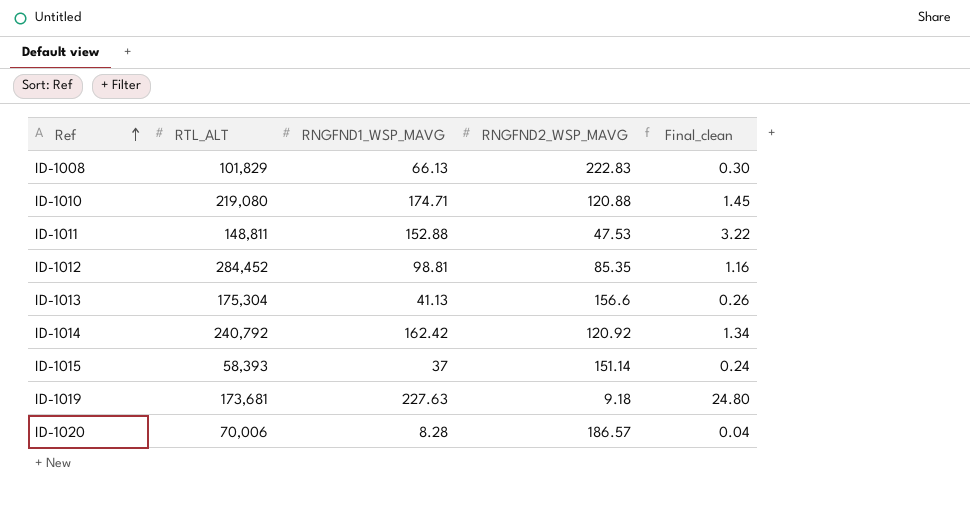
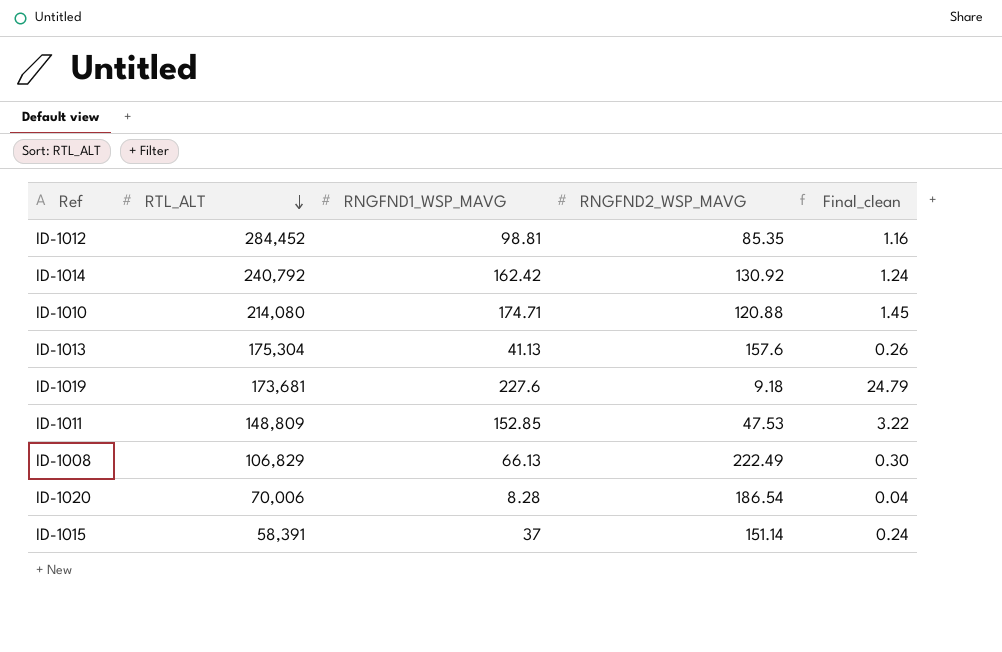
row order: Ref ascending -> RTL_ALT descending
ID-1014 | RNGFND2_WSP_MAVG: 120.92 -> 130.92
ID-1014 | Final_clean: 1.34 -> 1.24
ID-1010 | RTL_ALT: 219,080 -> 214,080
ID-1013 | RNGFND2_WSP_MAVG: 156.6 -> 157.6
ID-1019 | RNGFND1_WSP_MAVG: 227.63 -> 227.6
ID-1019 | Final_clean: 24.80 -> 24.79
ID-1011 | RTL_ALT: 148,811 -> 148,809
ID-1011 | RNGFND1_WSP_MAVG: 152.88 -> 152.85
ID-1008 | RTL_ALT: 101,829 -> 106,829
ID-1008 | RNGFND2_WSP_MAVG: 222.83 -> 222.49
ID-1020 | RNGFND2_WSP_MAVG: 186.57 -> 186.54
ID-1015 | RTL_ALT: 58,393 -> 58,391

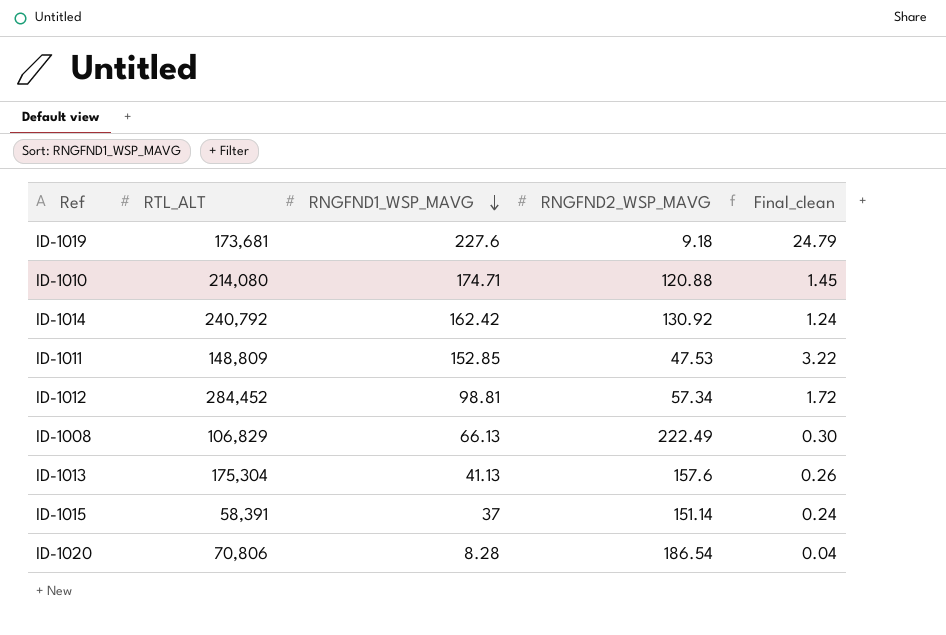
row order: RTL_ALT descending -> RNGFND1_WSP_MAVG descending
ID-1012 | RNGFND2_WSP_MAVG: 85.35 -> 57.34
ID-1012 | Final_clean: 1.16 -> 1.72
ID-1020 | RTL_ALT: 70,006 -> 70,806

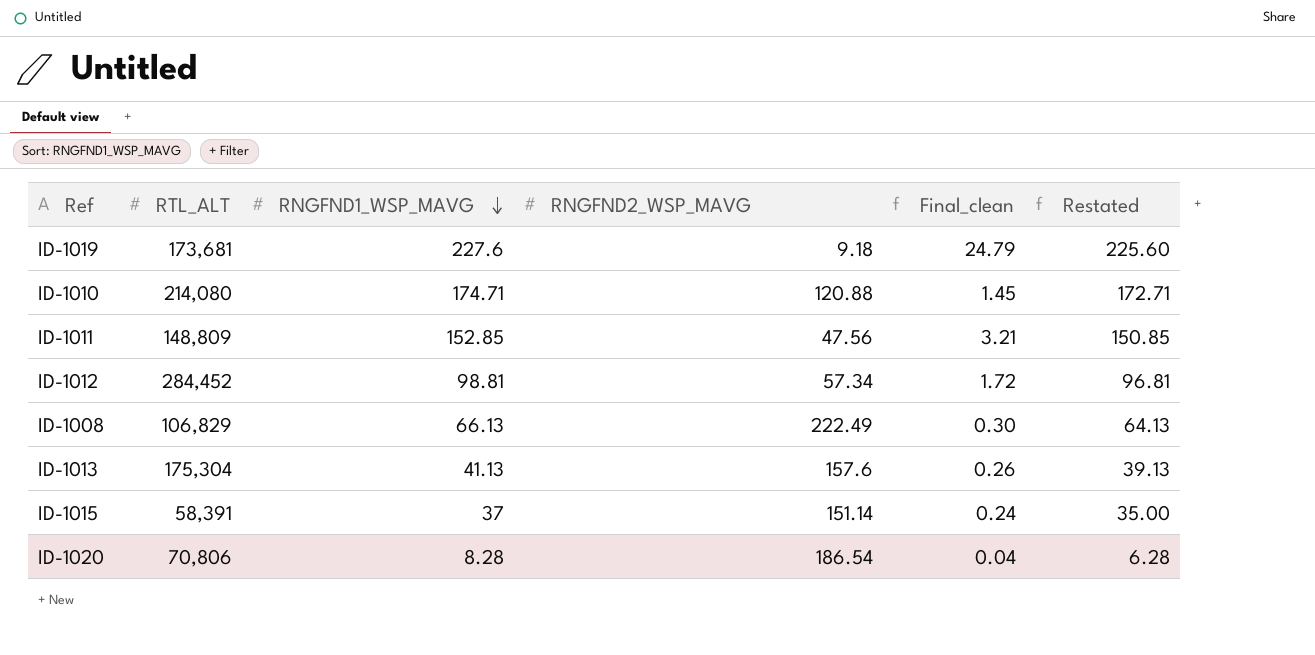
column Restated | formula: none -> [RNGFND1_WSP_MAVG] - 2
row ID-1014: 240,792 | 162.42 | 130.92 | 1.24 -> none
ID-1011 | RNGFND2_WSP_MAVG: 47.53 -> 47.56
ID-1011 | Final_clean: 3.22 -> 3.21

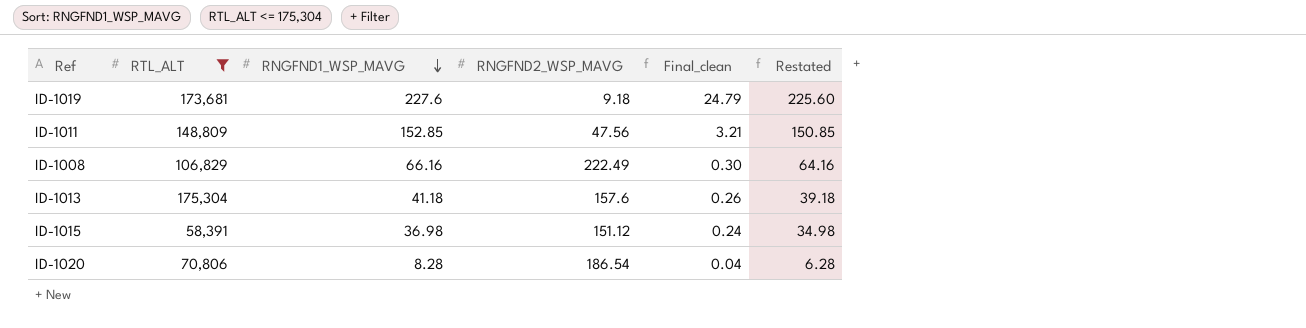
filter: none -> RTL_ALT <= 175,304
ID-1008 | RNGFND1_WSP_MAVG: 66.13 -> 66.16
ID-1008 | Restated: 64.13 -> 64.16
ID-1013 | RNGFND1_WSP_MAVG: 41.13 -> 41.18
ID-1013 | Restated: 39.13 -> 39.18
ID-1015 | RNGFND1_WSP_MAVG: 37 -> 36.98
ID-1015 | RNGFND2_WSP_MAVG: 151.14 -> 151.12
ID-1015 | Restated: 35.00 -> 34.98

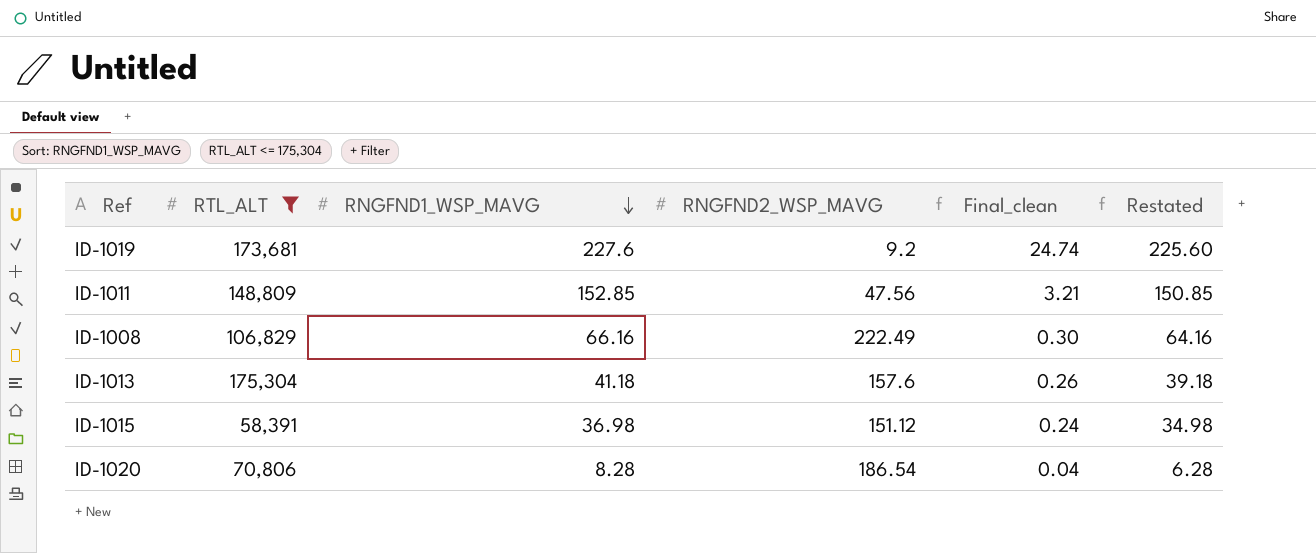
ID-1019 | RNGFND2_WSP_MAVG: 9.18 -> 9.2
ID-1019 | Final_clean: 24.79 -> 24.74

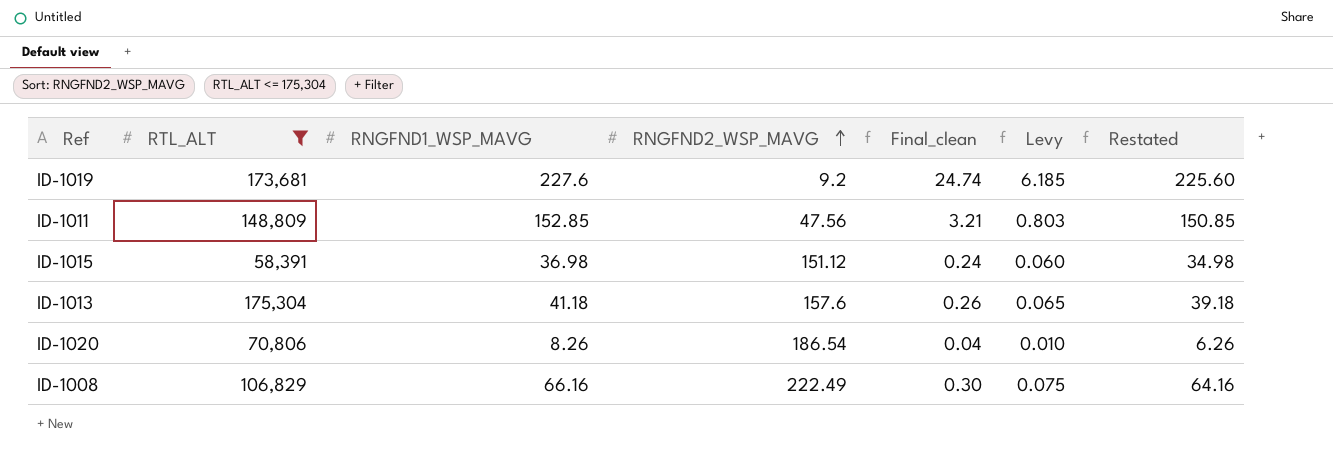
row order: RNGFND1_WSP_MAVG descending -> RNGFND2_WSP_MAVG ascending
column Levy | formula: none -> [Final_clean] * 0.25
ID-1020 | RNGFND1_WSP_MAVG: 8.28 -> 8.26
ID-1020 | Restated: 6.28 -> 6.26

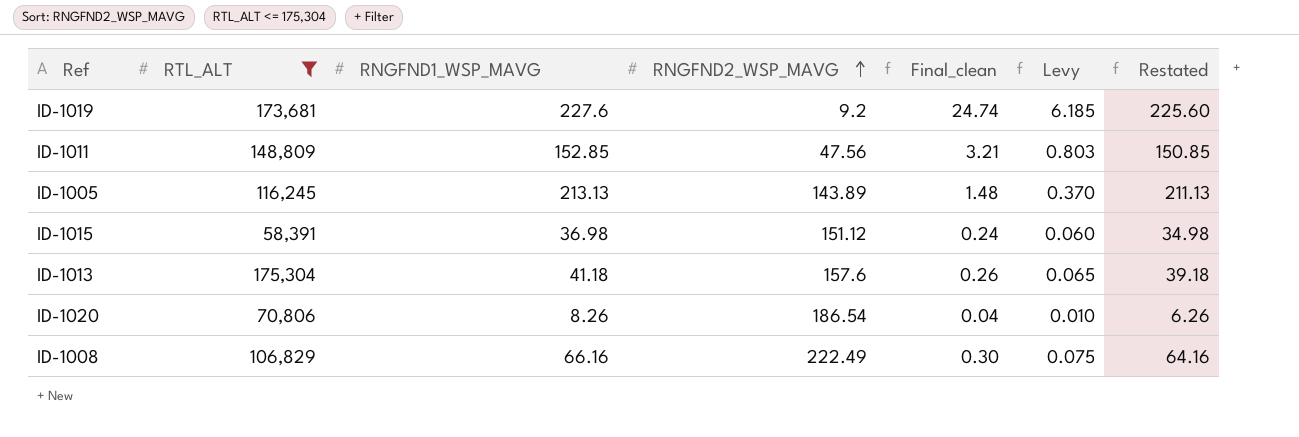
row ID-1005: none -> 116,245 | 213.13 | 143.89 | 1.48 | 0.370 | 211.13

